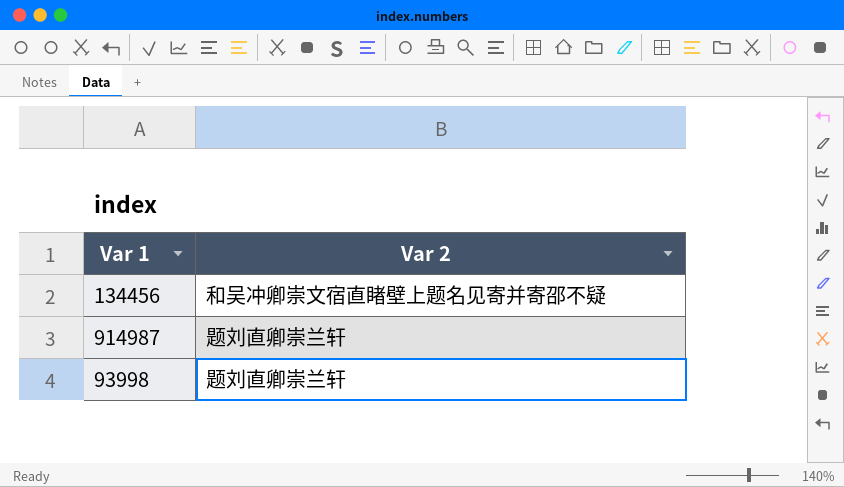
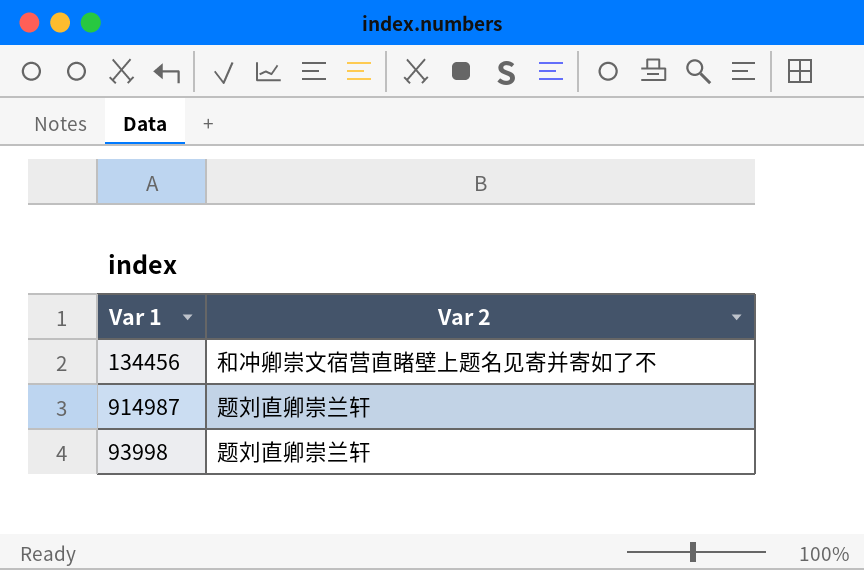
134456 | Var 2: 和吴冲卿崇文宿直睹壁上题名见寄并寄邵不疑 -> 和冲卿崇文宿营直睹壁上题名见寄并寄如了不

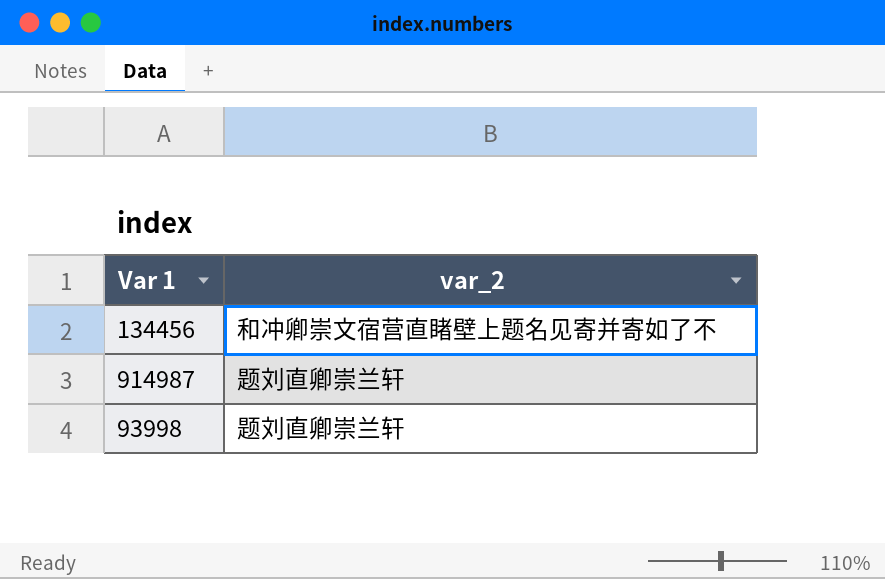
column name: Var 2 -> var_2

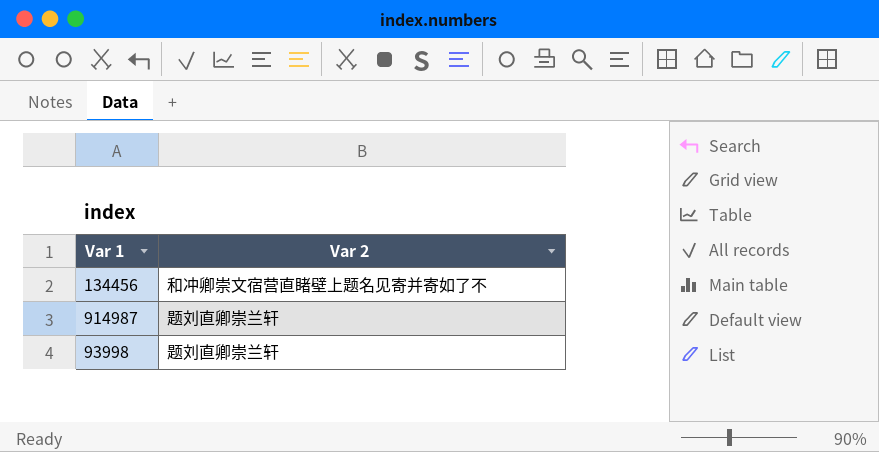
column name: var_2 -> Var 2

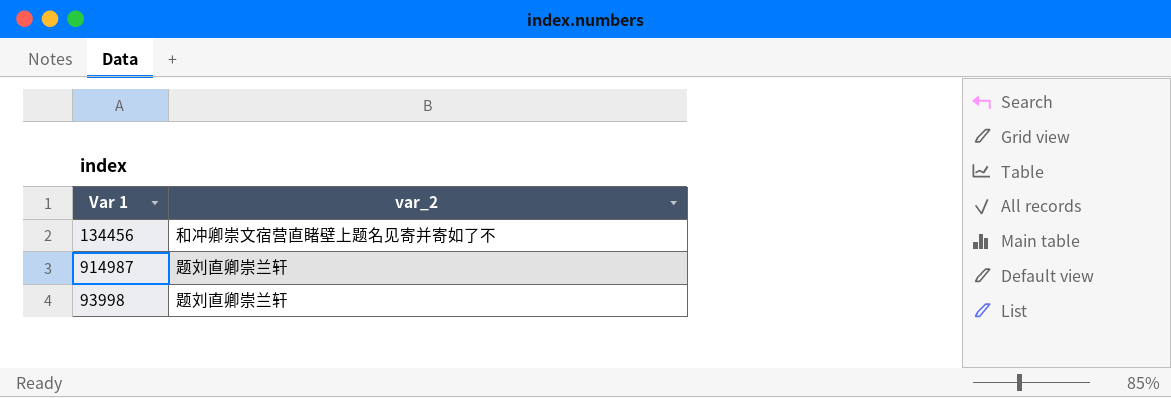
column name: Var 2 -> var_2

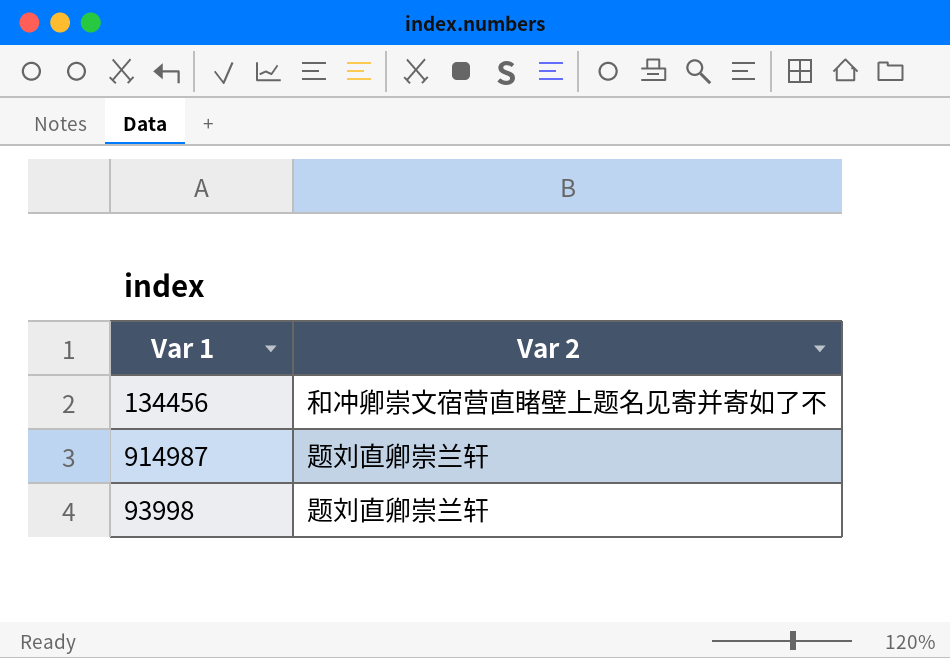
column name: var_2 -> Var 2

